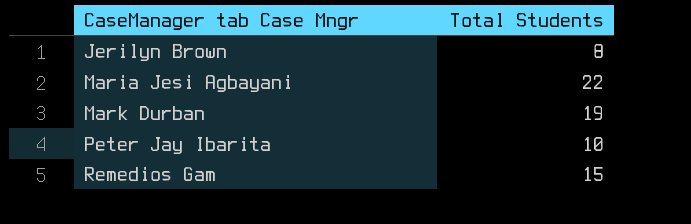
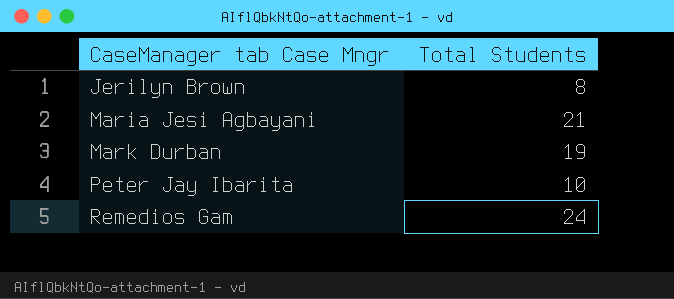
Maria Jesi Agbayani | Total Students: 22 -> 21
Remedios Gam | Total Students: 15 -> 24

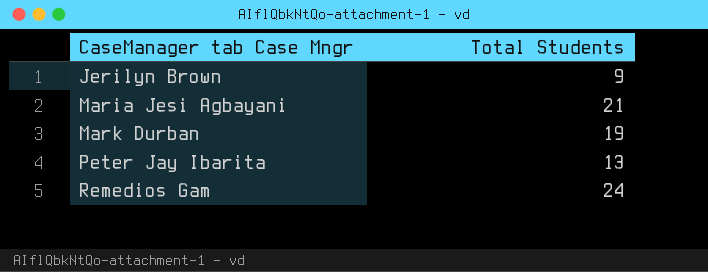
Jerilyn Brown | Total Students: 8 -> 9
Peter Jay Ibarita | Total Students: 10 -> 13

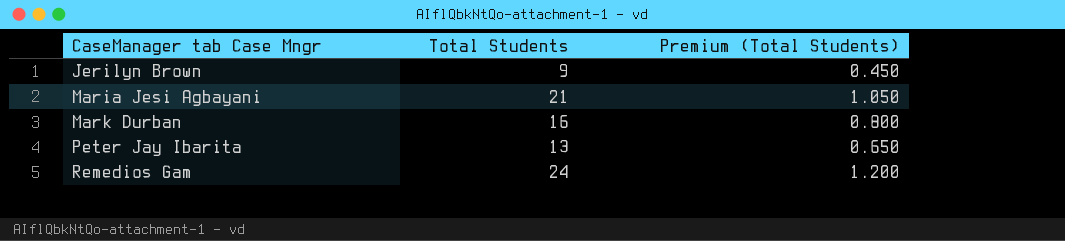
column Premium (Total Students) | formula: none -> [Total Students] * 0.05
Mark Durban | Total Students: 19 -> 16

